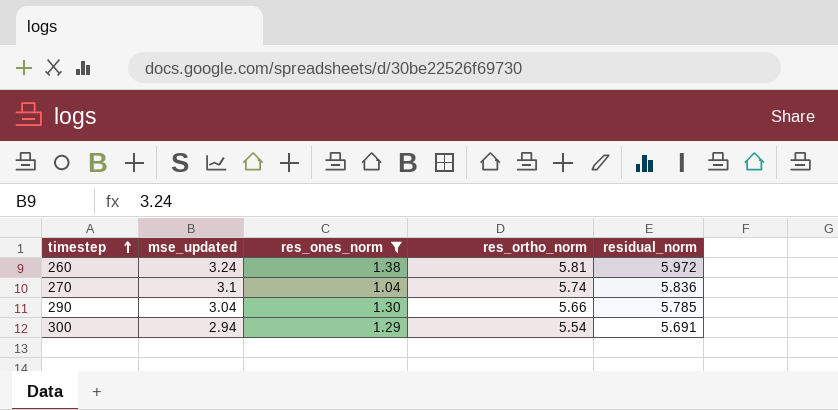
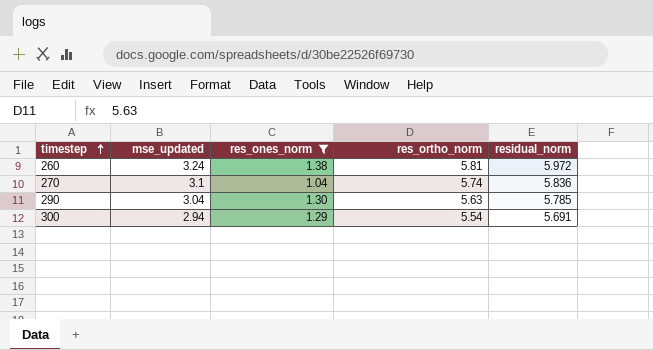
290 | res_ortho_norm: 5.66 -> 5.63

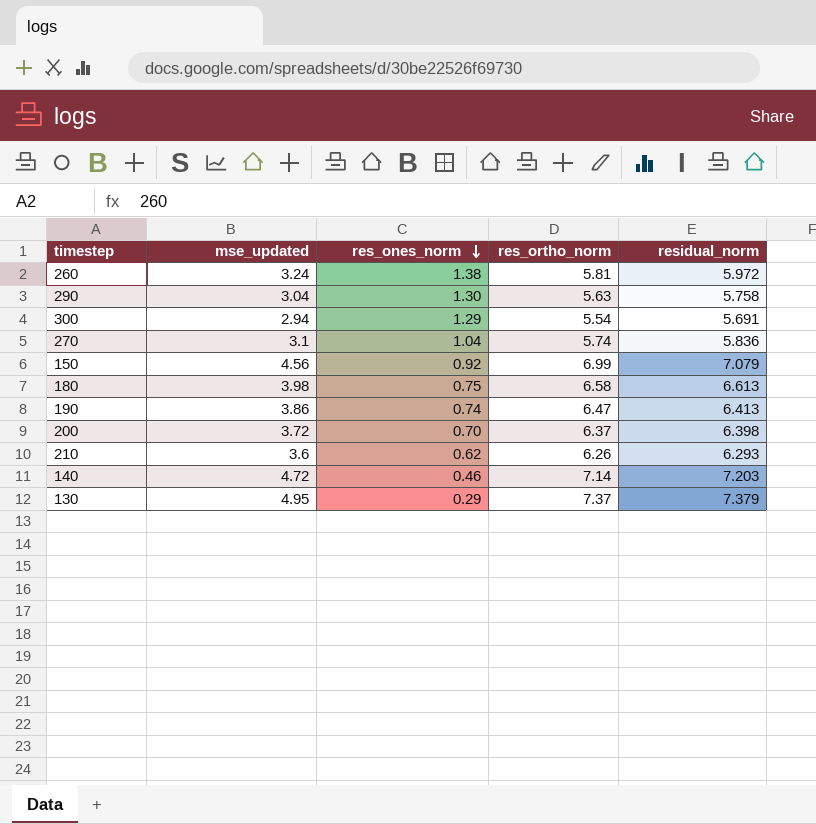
filter: res_ones_norm >= 1.04 -> none
row order: timestep ascending -> res_ones_norm descending
290 | residual_norm: 5.785 -> 5.758

